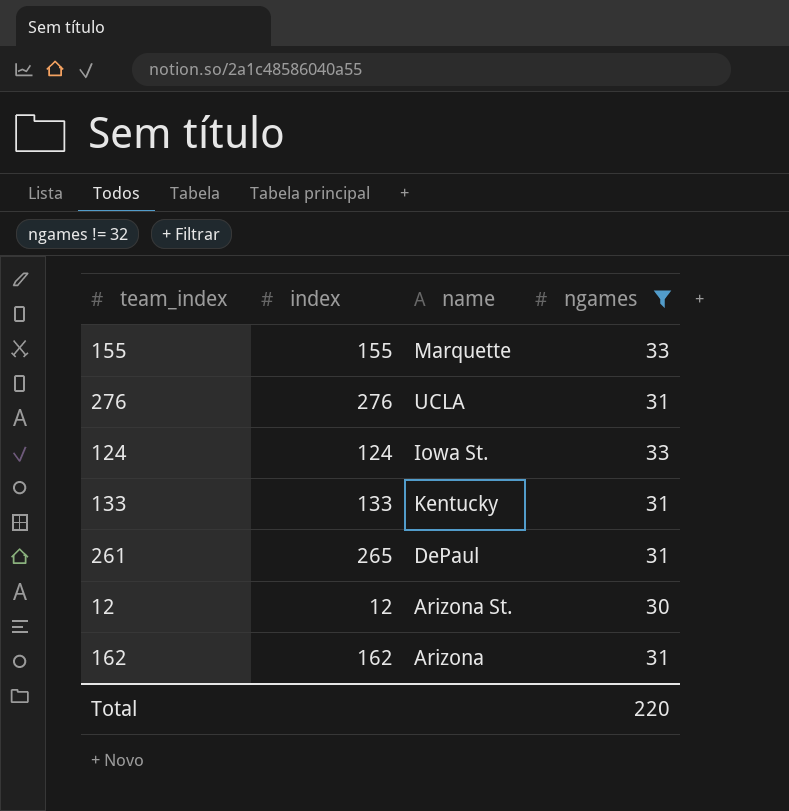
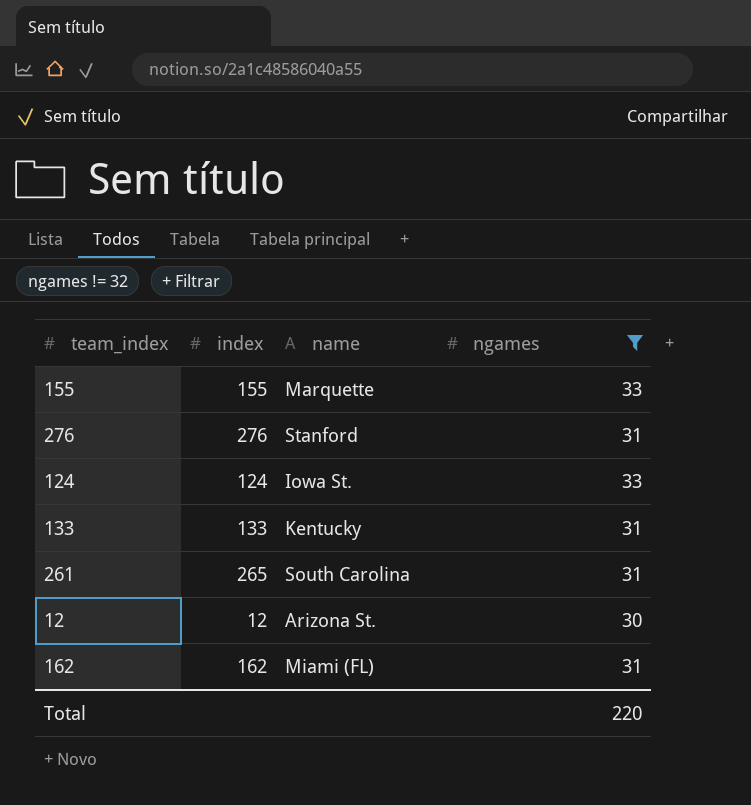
276 | name: UCLA -> Stanford
261 | name: DePaul -> South Carolina
162 | name: Arizona -> Miami (FL)

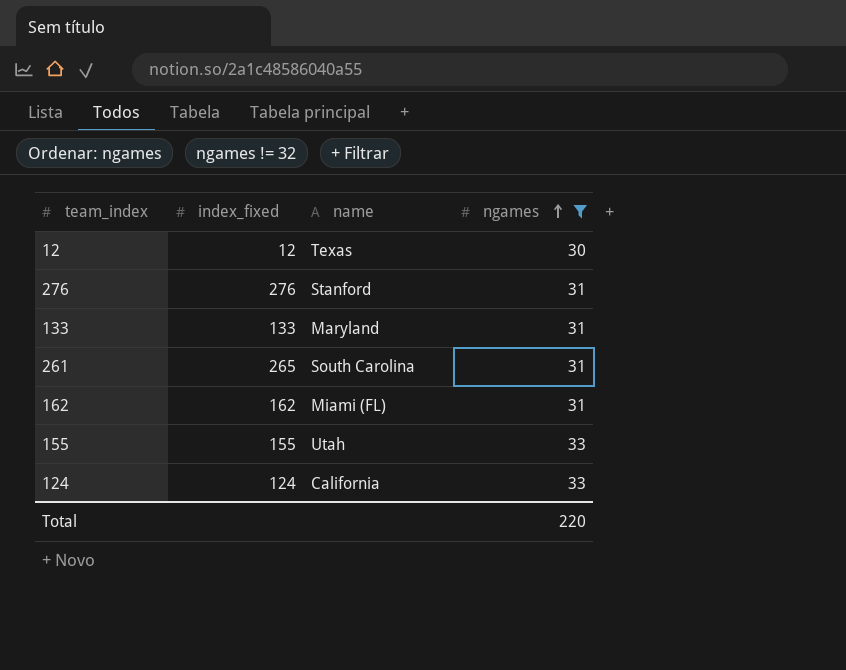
row order: none -> ngames ascending
column name: index -> index_fixed
12 | name: Arizona St. -> Texas
133 | name: Kentucky -> Maryland
155 | name: Marquette -> Utah
124 | name: Iowa St. -> California

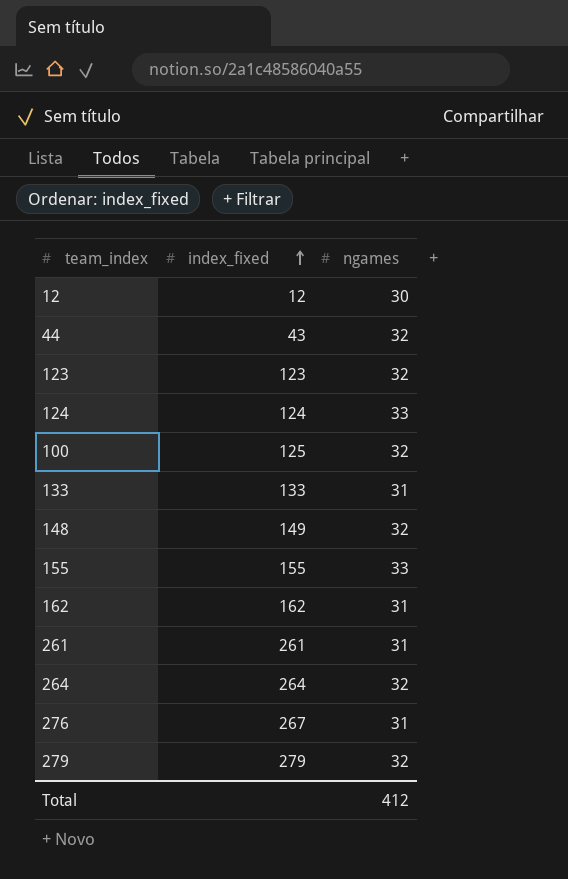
filter: ngames != 32 -> none
row order: ngames ascending -> index_fixed ascending
column name | position: 3 -> none
261 | index_fixed: 265 -> 261
276 | index_fixed: 276 -> 267
Total | ngames: 220 -> 412

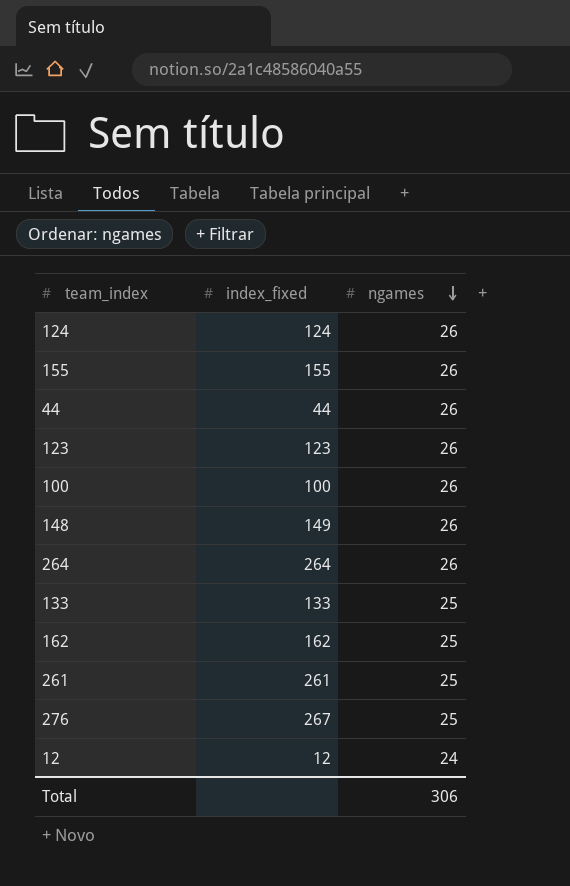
row order: index_fixed ascending -> ngames descending
row 279: 279 | 32 -> none
124 | ngames: 33 -> 26
155 | ngames: 33 -> 26
44 | index_fixed: 43 -> 44
44 | ngames: 32 -> 26
123 | ngames: 32 -> 26
100 | index_fixed: 125 -> 100
100 | ngames: 32 -> 26
148 | ngames: 32 -> 26
264 | ngames: 32 -> 26
133 | ngames: 31 -> 25
162 | ngames: 31 -> 25
261 | ngames: 31 -> 25
276 | ngames: 31 -> 25
12 | ngames: 30 -> 24
Total | ngames: 412 -> 306

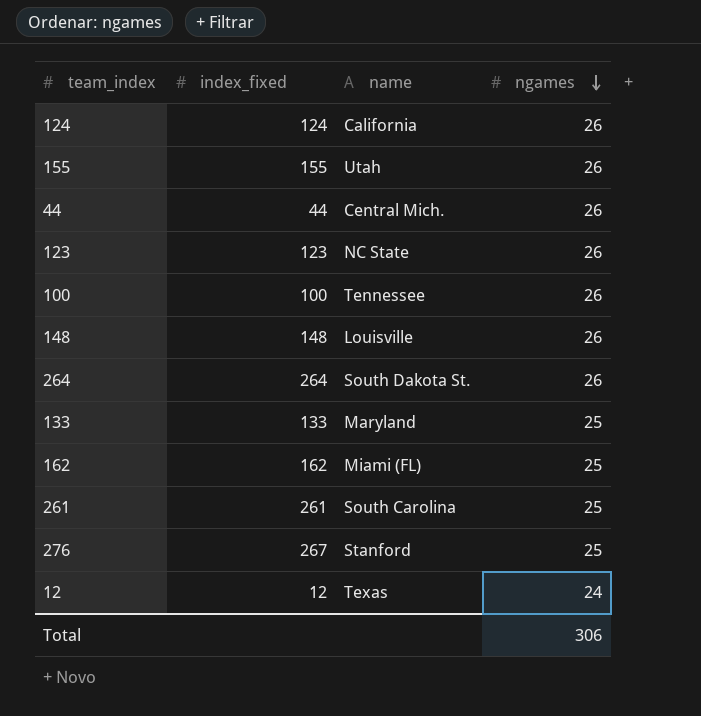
column name | position: none -> 3
148 | index_fixed: 149 -> 148

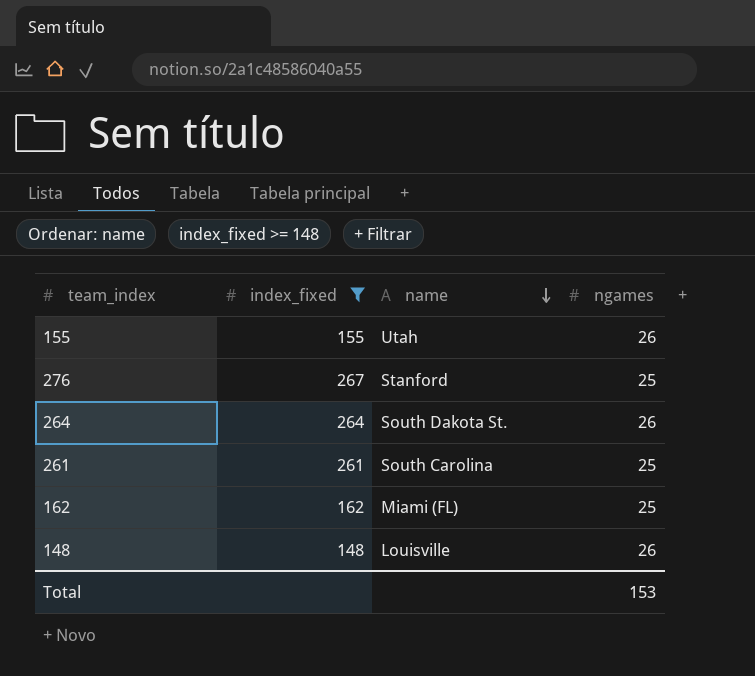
filter: none -> index_fixed >= 148
row order: ngames descending -> name descending
Total | ngames: 306 -> 153

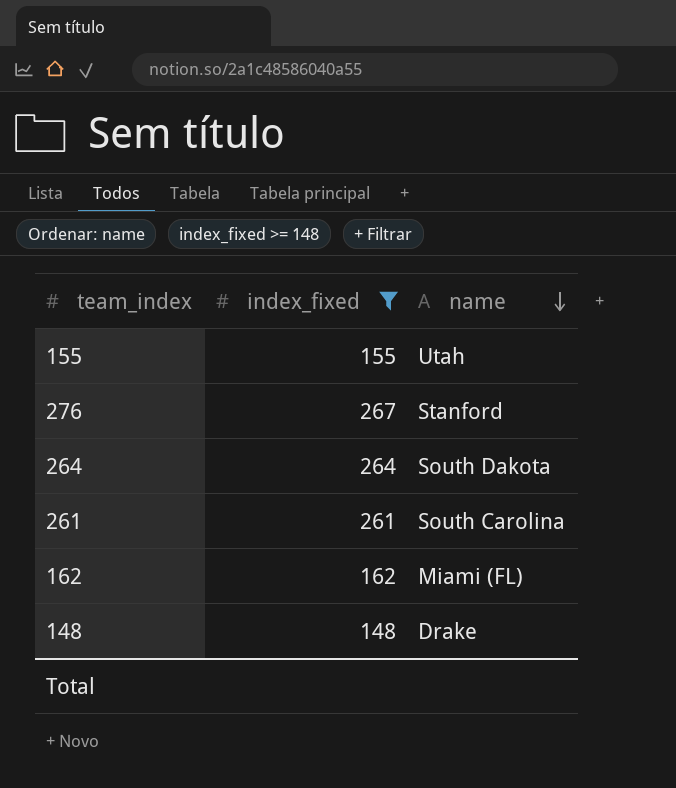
column ngames | position: 4 -> none
264 | name: South Dakota St. -> South Dakota
148 | name: Louisville -> Drake

